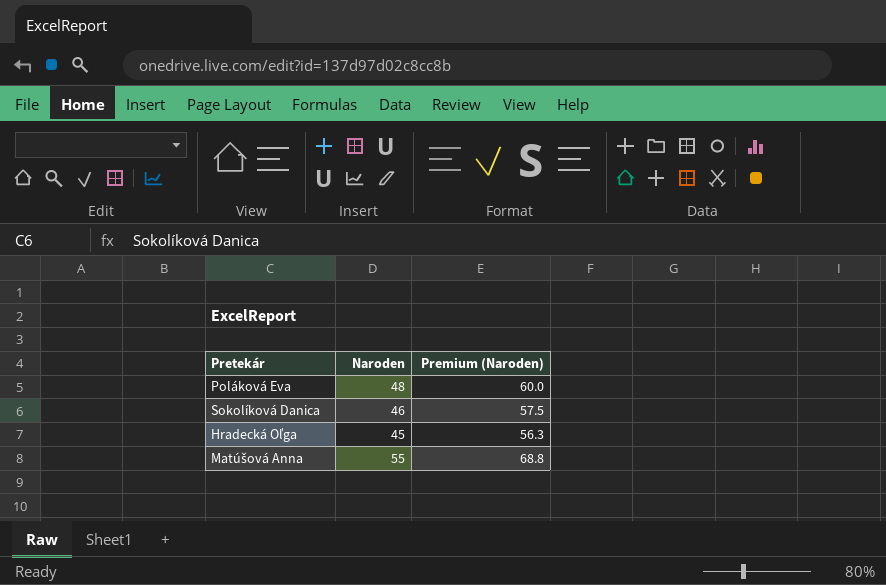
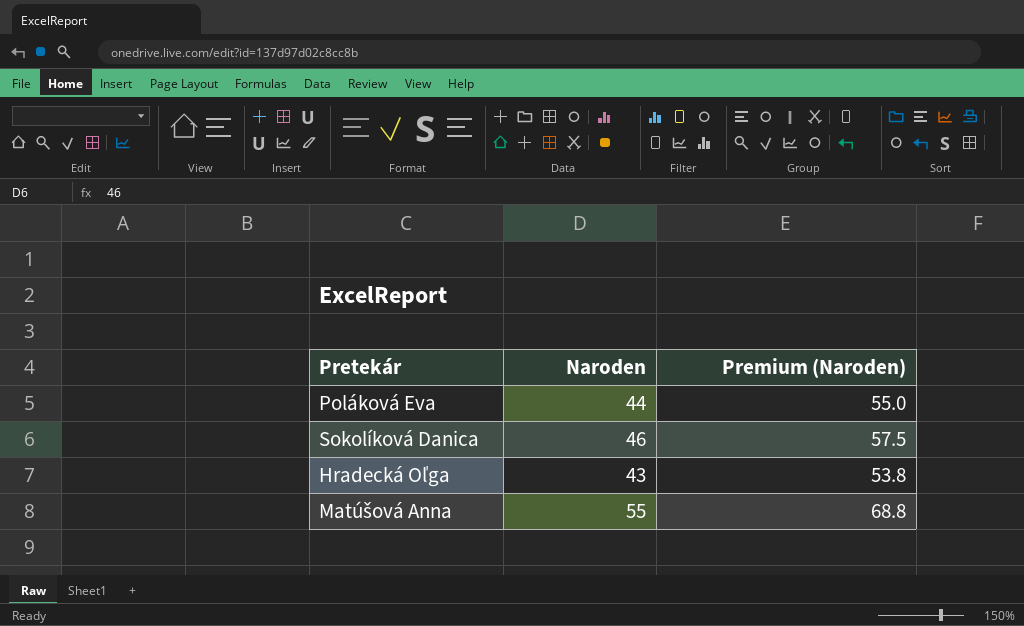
Poláková Eva | Naroden: 48 -> 44
Poláková Eva | Premium (Naroden): 60.0 -> 55.0
Hradecká Oľga | Naroden: 45 -> 43
Hradecká Oľga | Premium (Naroden): 56.3 -> 53.8

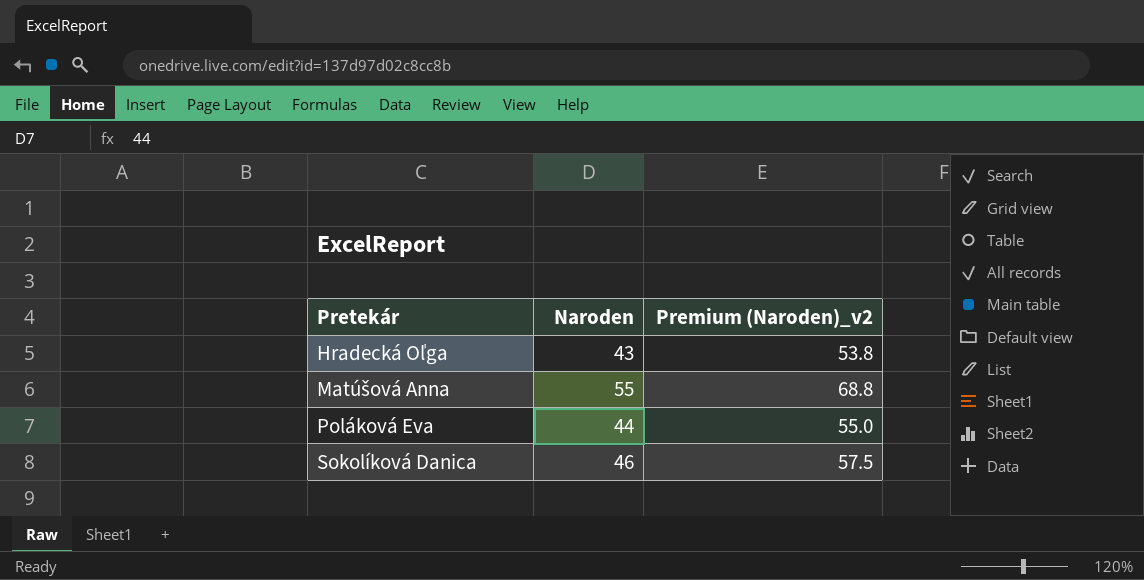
row order: none -> Pretekár ascending
column name: Premium (Naroden) -> Premium (Naroden)_v2

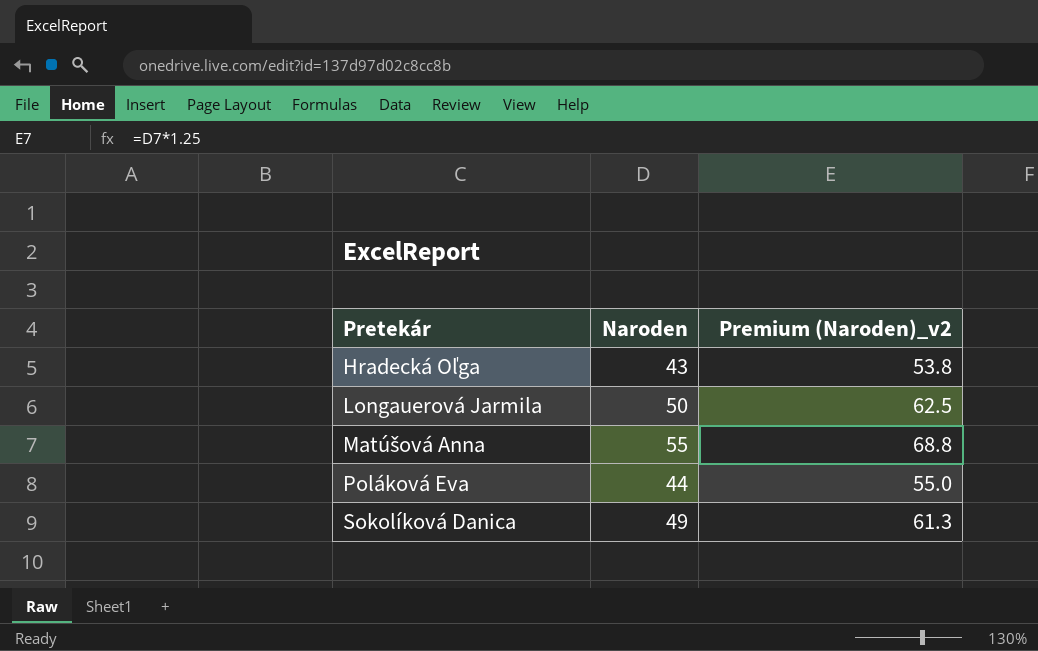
row Longauerová Jarmila: none -> 50 | 62.5
Sokolíková Danica | Naroden: 46 -> 49
Sokolíková Danica | Premium (Naroden)_v2: 57.5 -> 61.3

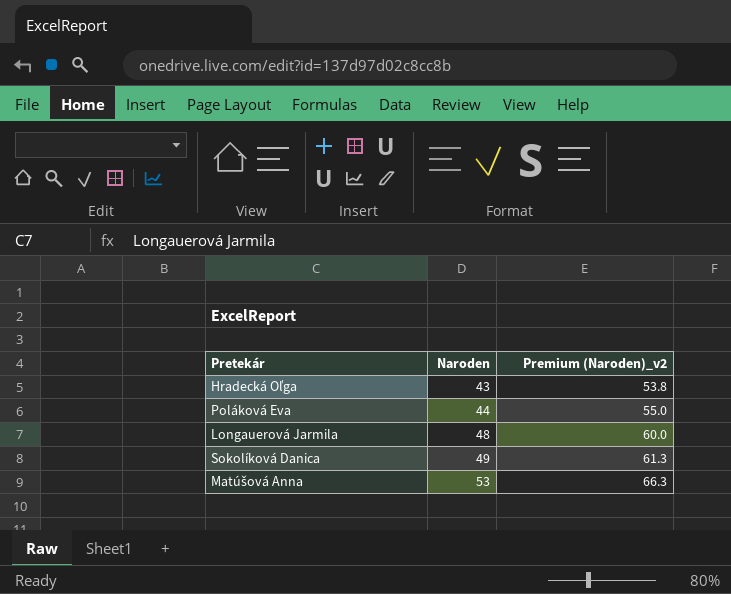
row order: Pretekár ascending -> Naroden ascending
Longauerová Jarmila | Naroden: 50 -> 48
Longauerová Jarmila | Premium (Naroden)_v2: 62.5 -> 60.0
Matúšová Anna | Naroden: 55 -> 53
Matúšová Anna | Premium (Naroden)_v2: 68.8 -> 66.3

